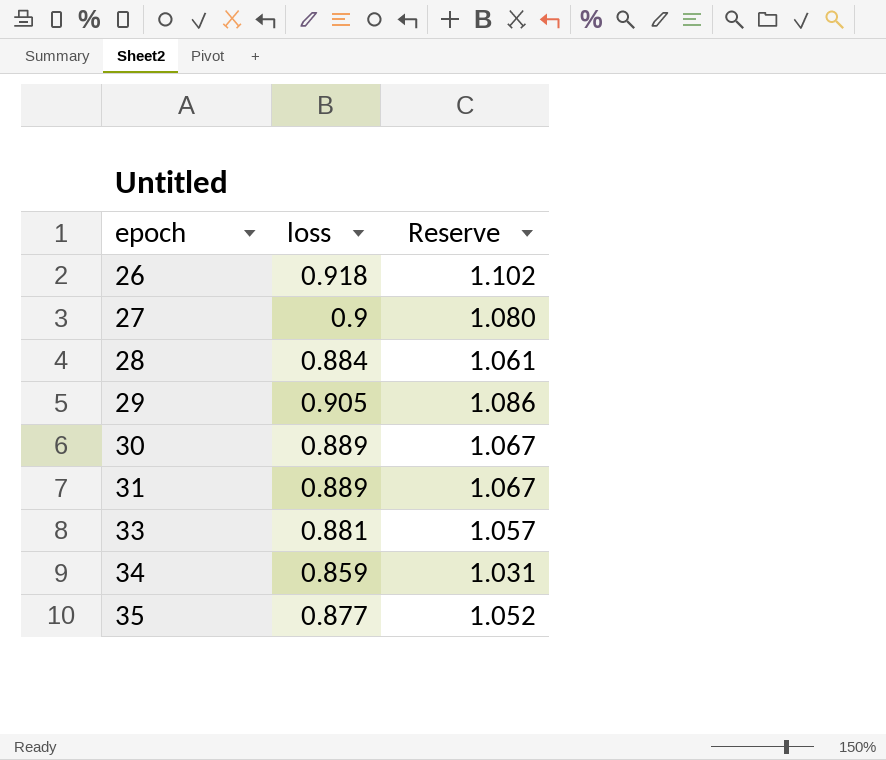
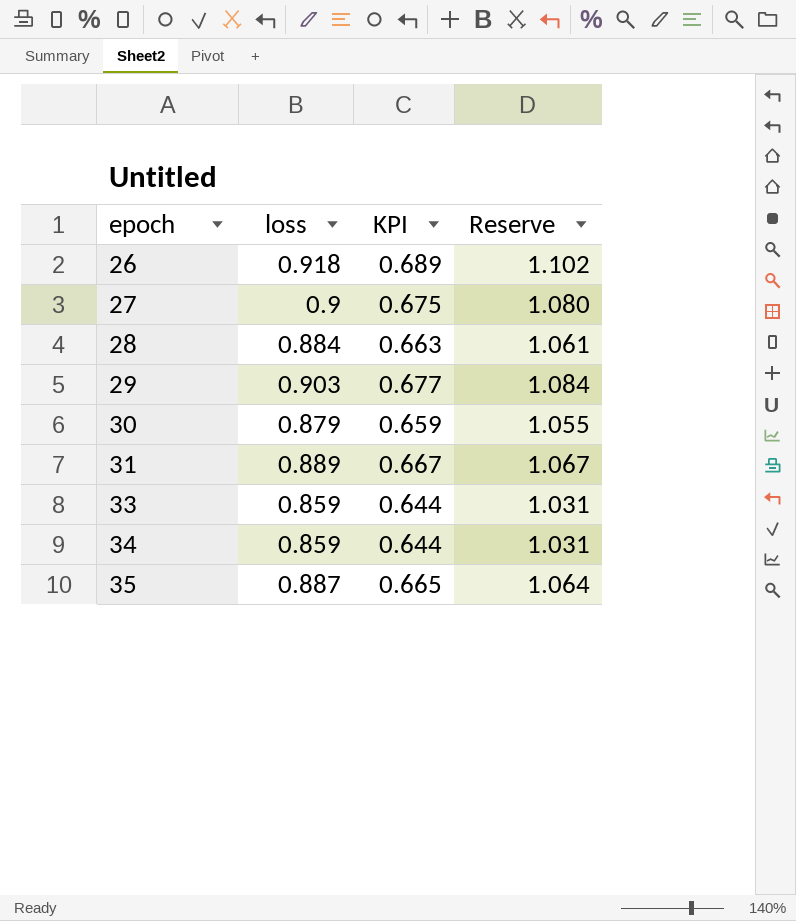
column KPI | formula: none -> [loss] * 0.75
29 | loss: 0.905 -> 0.903
29 | Reserve: 1.086 -> 1.084
30 | loss: 0.889 -> 0.879
30 | Reserve: 1.067 -> 1.055
33 | loss: 0.881 -> 0.859
33 | Reserve: 1.057 -> 1.031
35 | loss: 0.877 -> 0.887
35 | Reserve: 1.052 -> 1.064

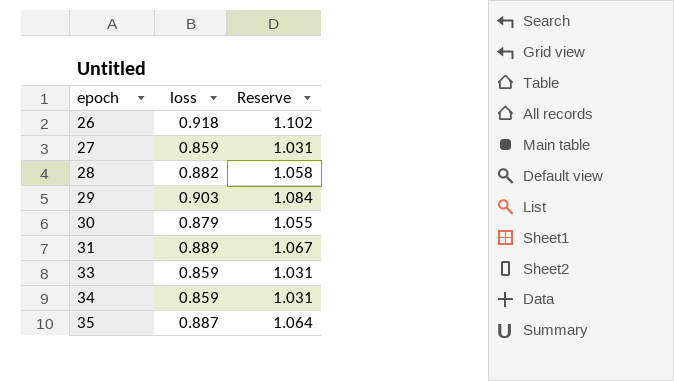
column KPI | formula: [loss] * 0.75 -> none
27 | loss: 0.9 -> 0.859
27 | Reserve: 1.080 -> 1.031
28 | loss: 0.884 -> 0.882
28 | Reserve: 1.061 -> 1.058

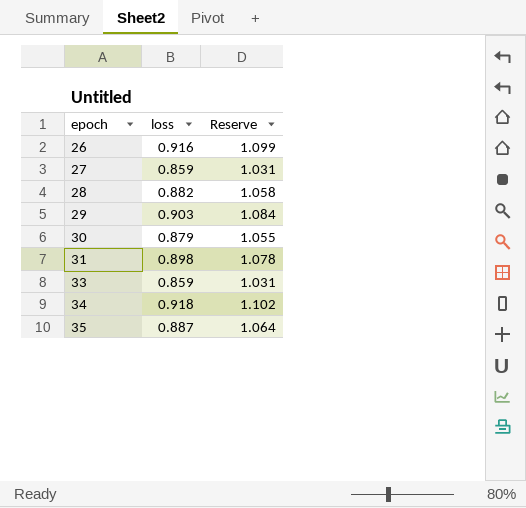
26 | loss: 0.918 -> 0.916
26 | Reserve: 1.102 -> 1.099
31 | loss: 0.889 -> 0.898
31 | Reserve: 1.067 -> 1.078
34 | loss: 0.859 -> 0.918
34 | Reserve: 1.031 -> 1.102

